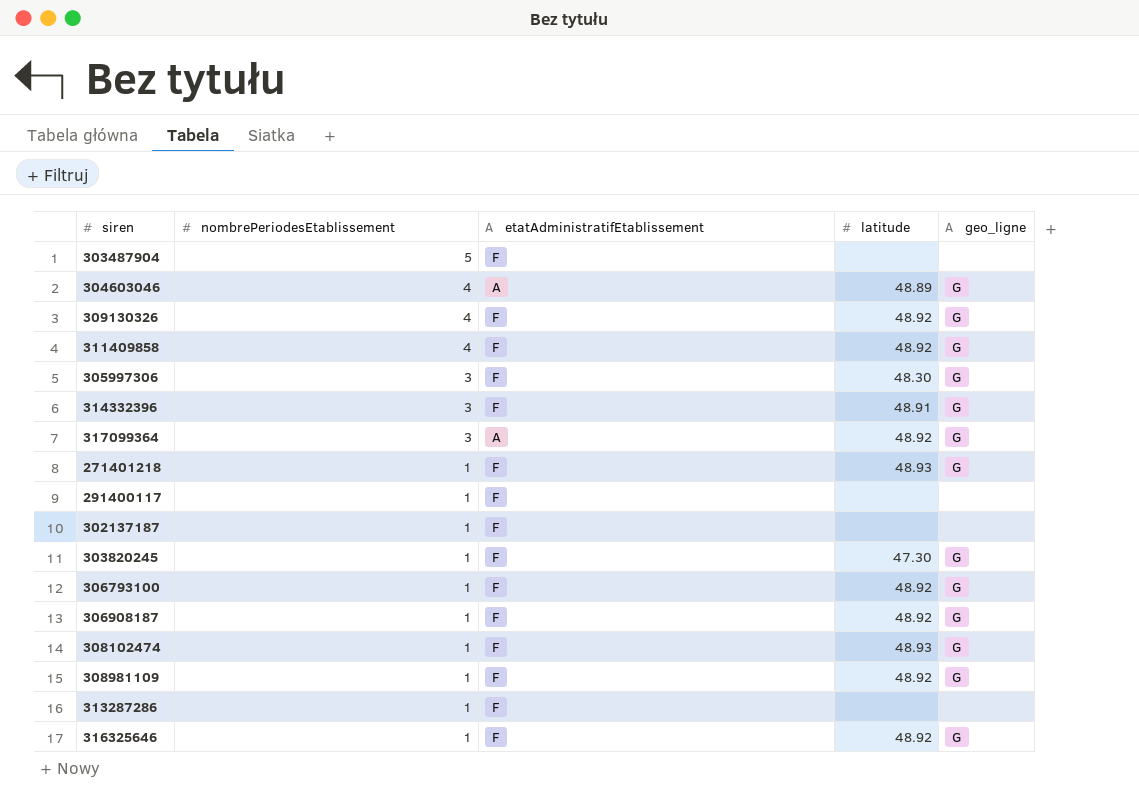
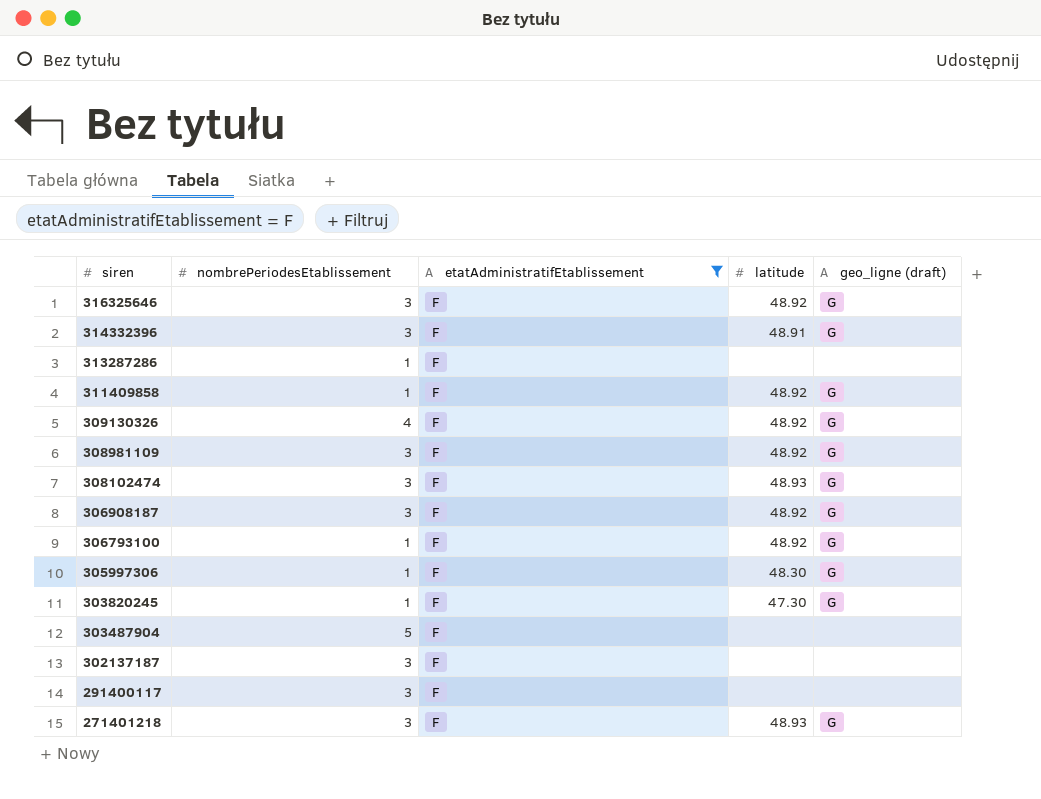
filter: none -> etatAdministratifEtablissement = F
row order: nombrePeriodesEtablissement descending -> siren descending
column name: geo_ligne -> geo_ligne (draft)
316325646 | nombrePeriodesEtablissement: 1 -> 3
311409858 | nombrePeriodesEtablissement: 4 -> 1
308981109 | nombrePeriodesEtablissement: 1 -> 3
308102474 | nombrePeriodesEtablissement: 1 -> 3
306908187 | nombrePeriodesEtablissement: 1 -> 3
305997306 | nombrePeriodesEtablissement: 3 -> 1
302137187 | nombrePeriodesEtablissement: 1 -> 3
291400117 | nombrePeriodesEtablissement: 1 -> 3
271401218 | nombrePeriodesEtablissement: 1 -> 3

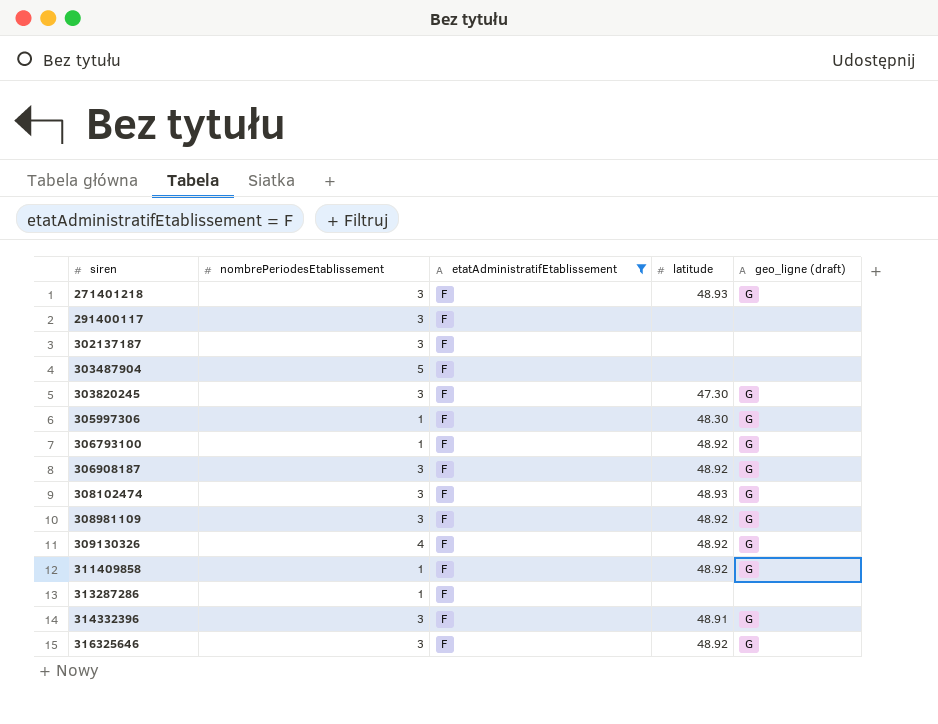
row order: siren descending -> siren ascending
303820245 | nombrePeriodesEtablissement: 1 -> 3

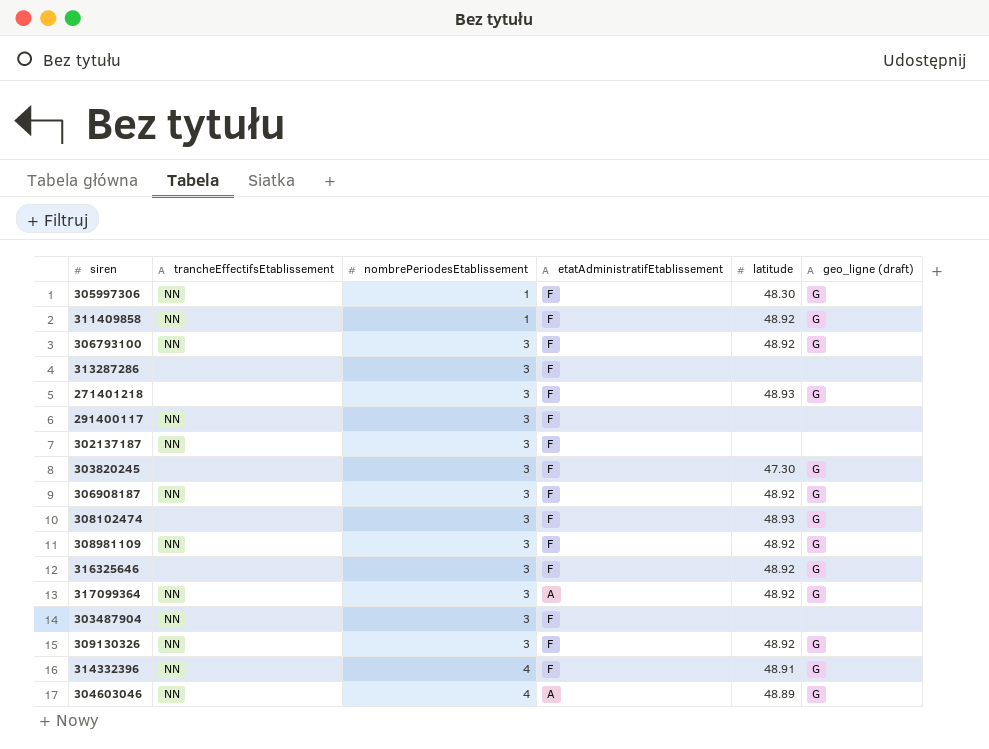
filter: etatAdministratifEtablissement = F -> none
row order: siren ascending -> nombrePeriodesEtablissement ascending
column trancheEffectifsEtablissement | position: none -> 2
306793100 | nombrePeriodesEtablissement: 1 -> 3
313287286 | nombrePeriodesEtablissement: 1 -> 3
303487904 | nombrePeriodesEtablissement: 5 -> 3
309130326 | nombrePeriodesEtablissement: 4 -> 3
314332396 | nombrePeriodesEtablissement: 3 -> 4

